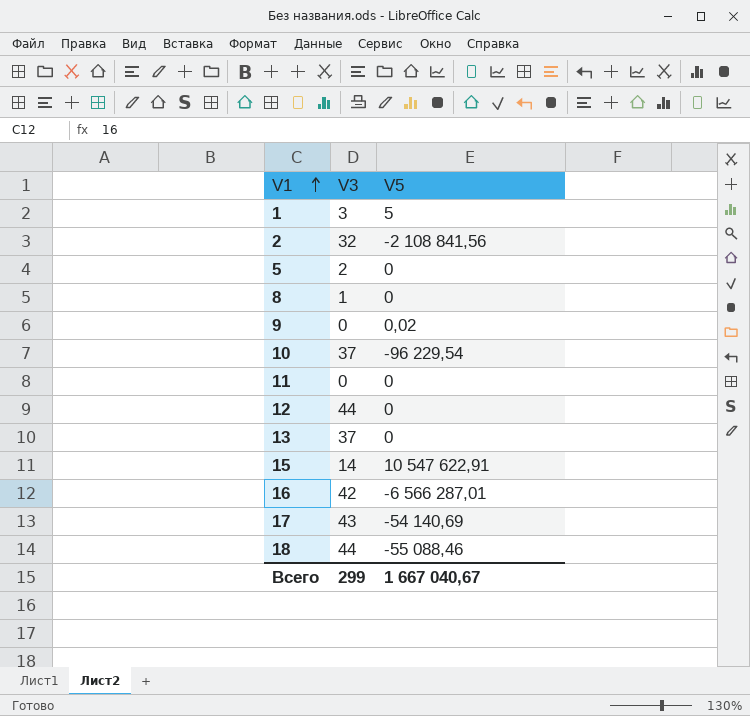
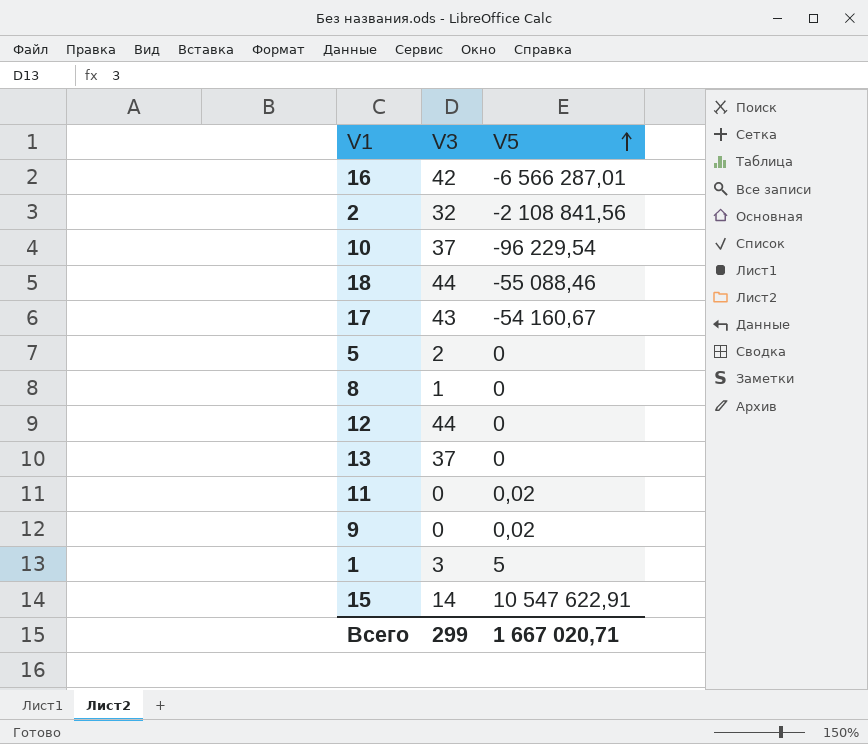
row order: V1 ascending -> V5 ascending
17 | V5: -54 140,69 -> -54 160,67
11 | V5: 0 -> 0,02
Всего | V5: 1 667 040,67 -> 1 667 020,71

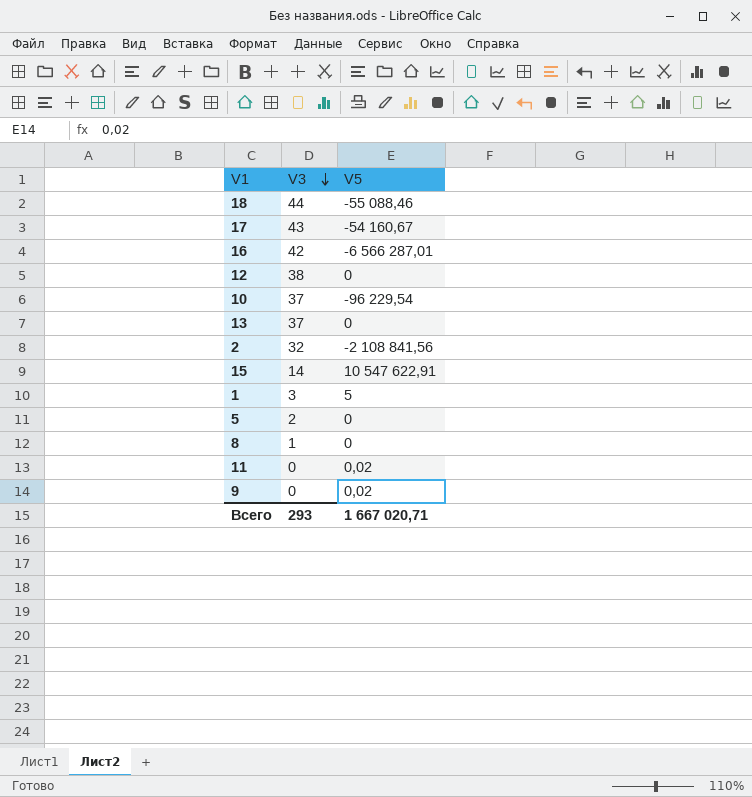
row order: V5 ascending -> V3 descending
12 | V3: 44 -> 38
Всего | V3: 299 -> 293

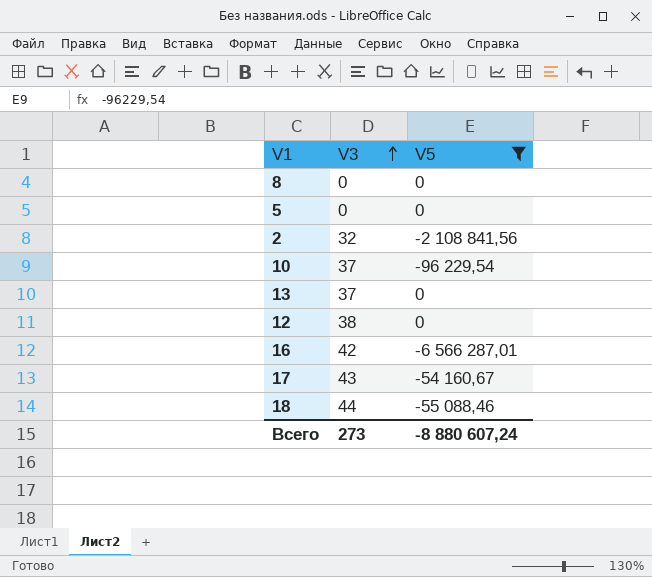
filter: none -> V5 <= 0
row order: V3 descending -> V3 ascending
8 | V3: 1 -> 0
5 | V3: 2 -> 0
Всего | V3: 293 -> 273
Всего | V5: 1 667 020,71 -> -8 880 607,24

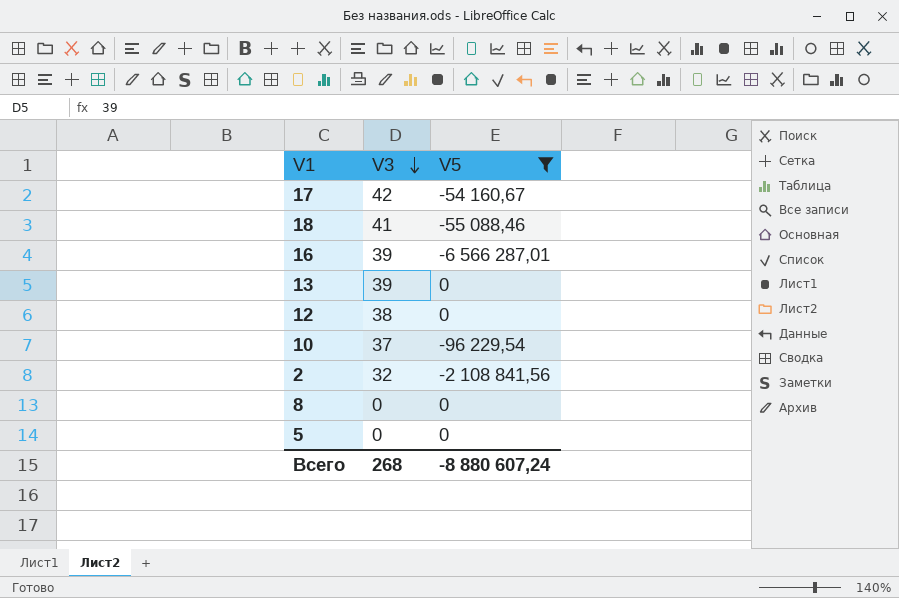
row order: V3 ascending -> V3 descending
17 | V3: 43 -> 42
18 | V3: 44 -> 41
16 | V3: 42 -> 39
13 | V3: 37 -> 39
Всего | V3: 273 -> 268

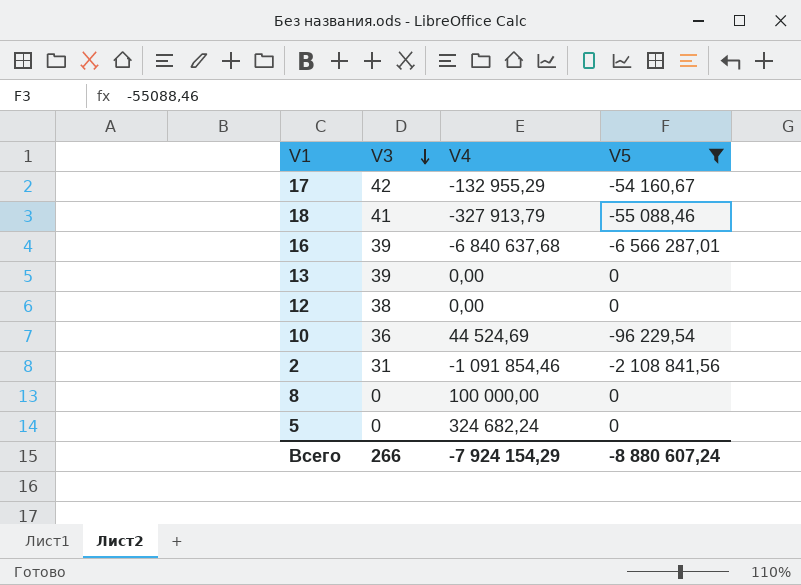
column V4 | position: none -> 3
10 | V3: 37 -> 36
2 | V3: 32 -> 31
Всего | V3: 268 -> 266

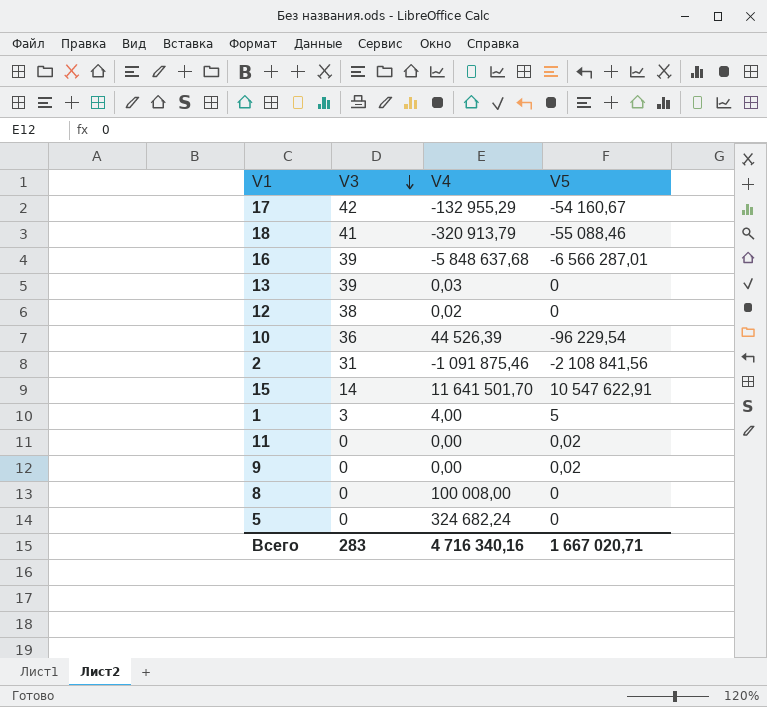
filter: V5 <= 0 -> none
18 | V4: -327 913,79 -> -320 913,79
16 | V4: -6 840 637,68 -> -5 848 637,68
13 | V4: 0,00 -> 0,03
12 | V4: 0,00 -> 0,02
10 | V4: 44 524,69 -> 44 526,39
2 | V4: -1 091 854,46 -> -1 091 875,46
8 | V4: 100 000,00 -> 100 008,00
Всего | V3: 266 -> 283
Всего | V4: -7 924 154,29 -> 4 716 340,16
Всего | V5: -8 880 607,24 -> 1 667 020,71

